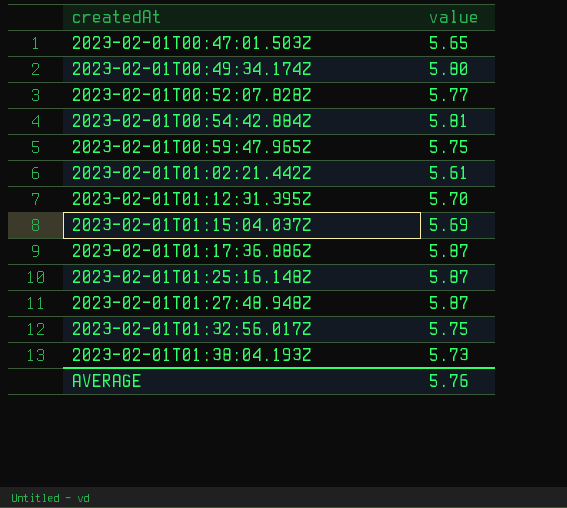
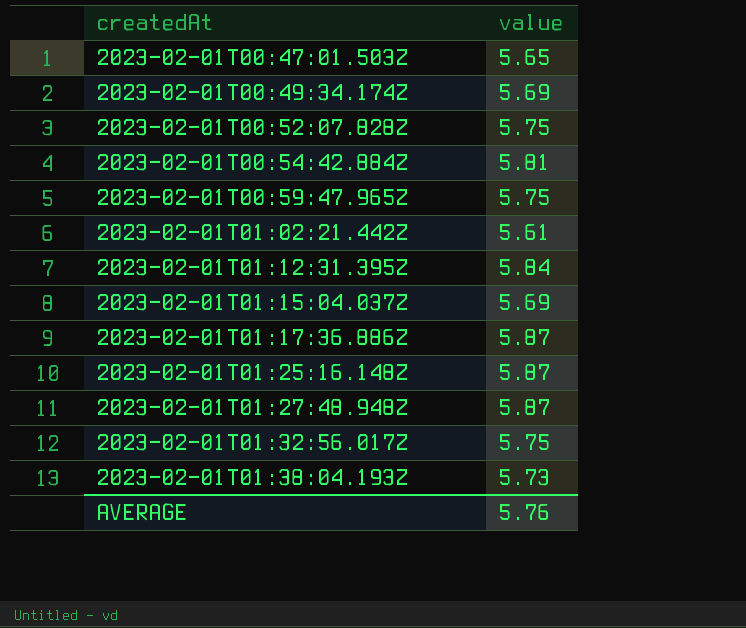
2023-02-01T00:49:34.174Z | value: 5.80 -> 5.69
2023-02-01T00:52:07.828Z | value: 5.77 -> 5.75
2023-02-01T01:12:31.395Z | value: 5.70 -> 5.84

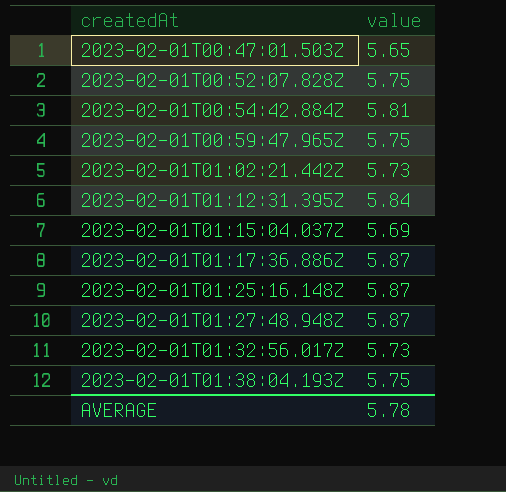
row 2023-02-01T00:49:34.174Z: 5.69 -> none
2023-02-01T01:02:21.442Z | value: 5.61 -> 5.73
2023-02-01T01:32:56.017Z | value: 5.75 -> 5.73
2023-02-01T01:38:04.193Z | value: 5.73 -> 5.75
AVERAGE | value: 5.76 -> 5.78

